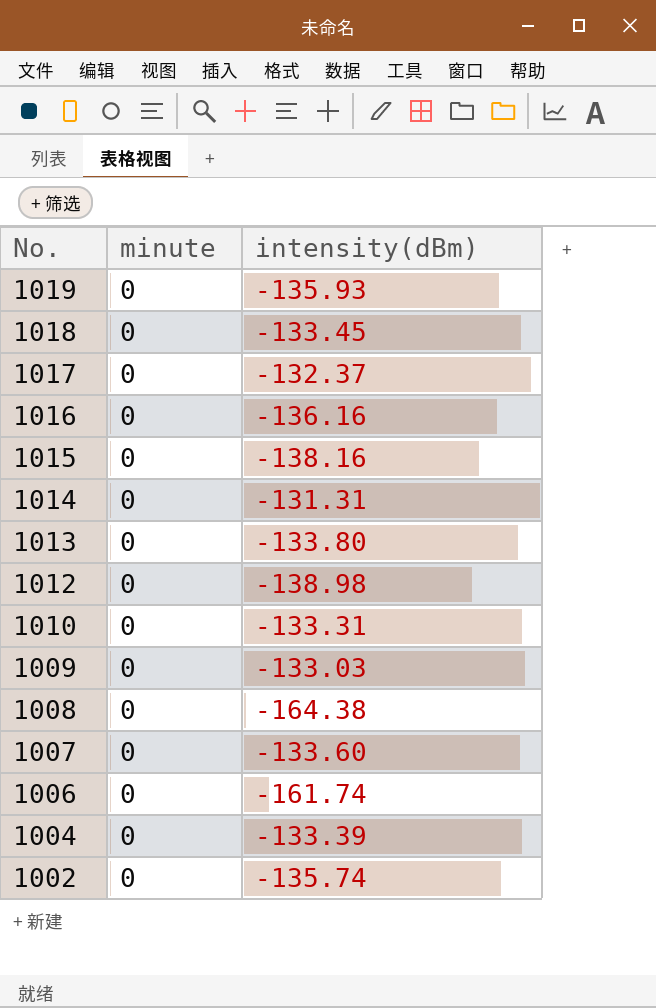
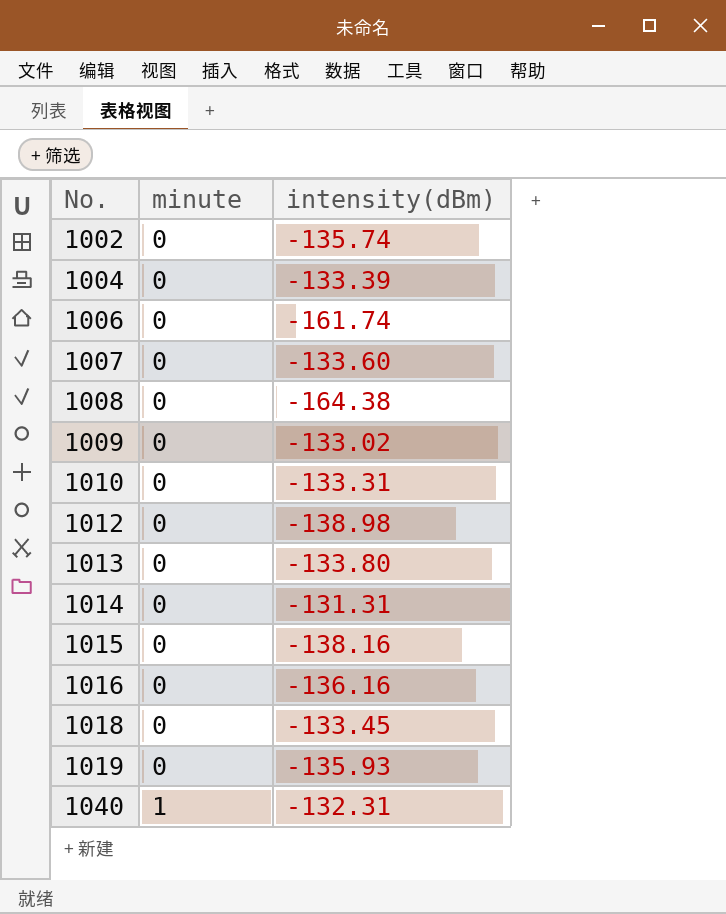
row order: No. descending -> No. ascending
row 1017: 0 | -132.37 -> none
1009 | intensity(dBm): -133.03 -> -133.02
row 1040: none -> 1 | -132.31

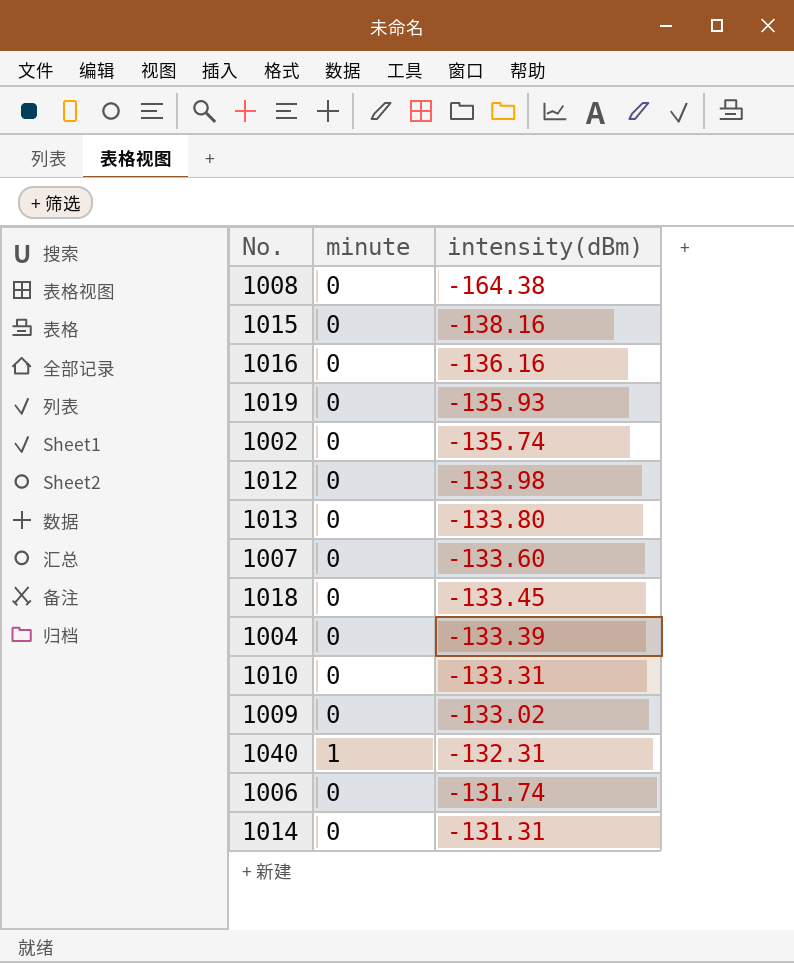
row order: No. ascending -> intensity(dBm) ascending
1012 | intensity(dBm): -138.98 -> -133.98
1006 | intensity(dBm): -161.74 -> -131.74

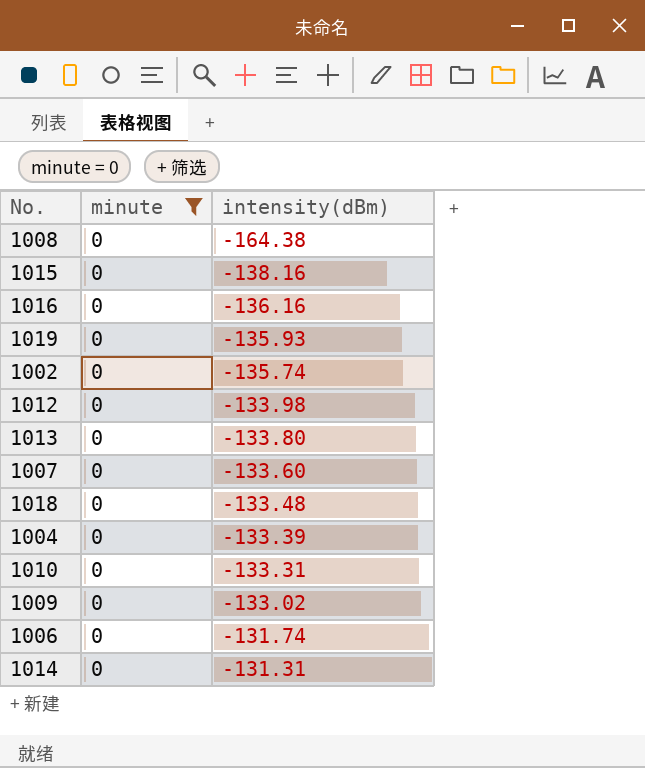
filter: none -> minute = 0
1018 | intensity(dBm): -133.45 -> -133.48

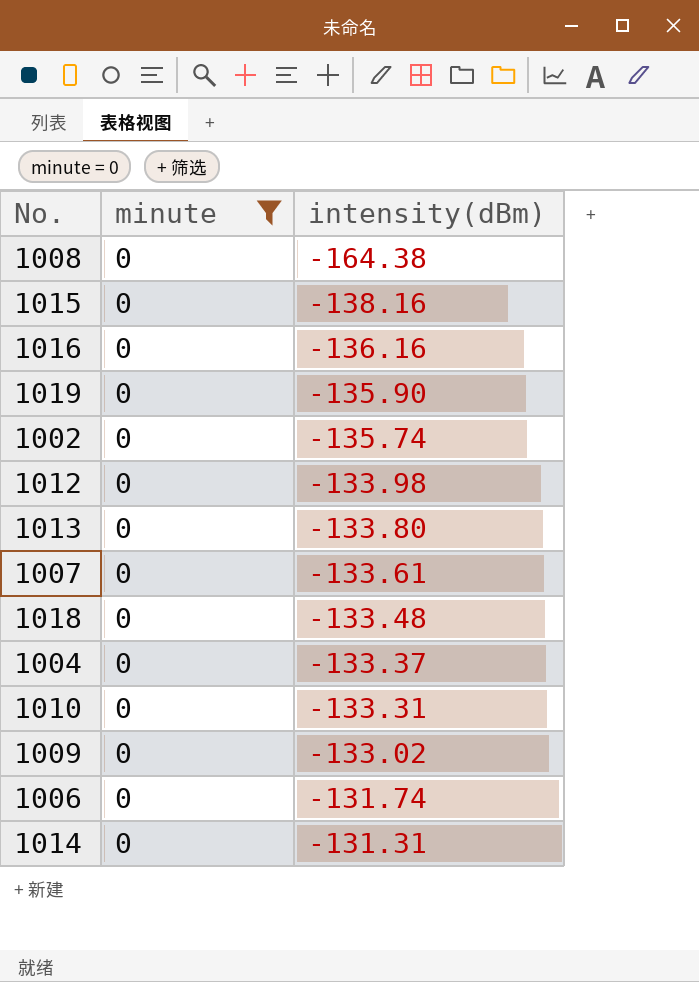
1019 | intensity(dBm): -135.93 -> -135.90
1007 | intensity(dBm): -133.60 -> -133.61
1004 | intensity(dBm): -133.39 -> -133.37

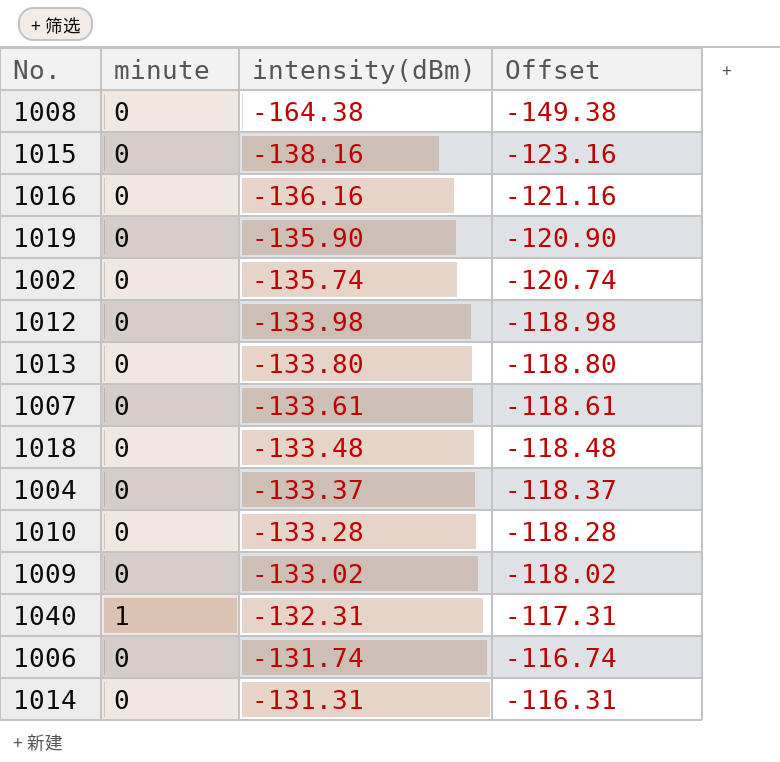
filter: minute = 0 -> none
column Offset | formula: none -> [intensity(dBm)] + 15
1010 | intensity(dBm): -133.31 -> -133.28

